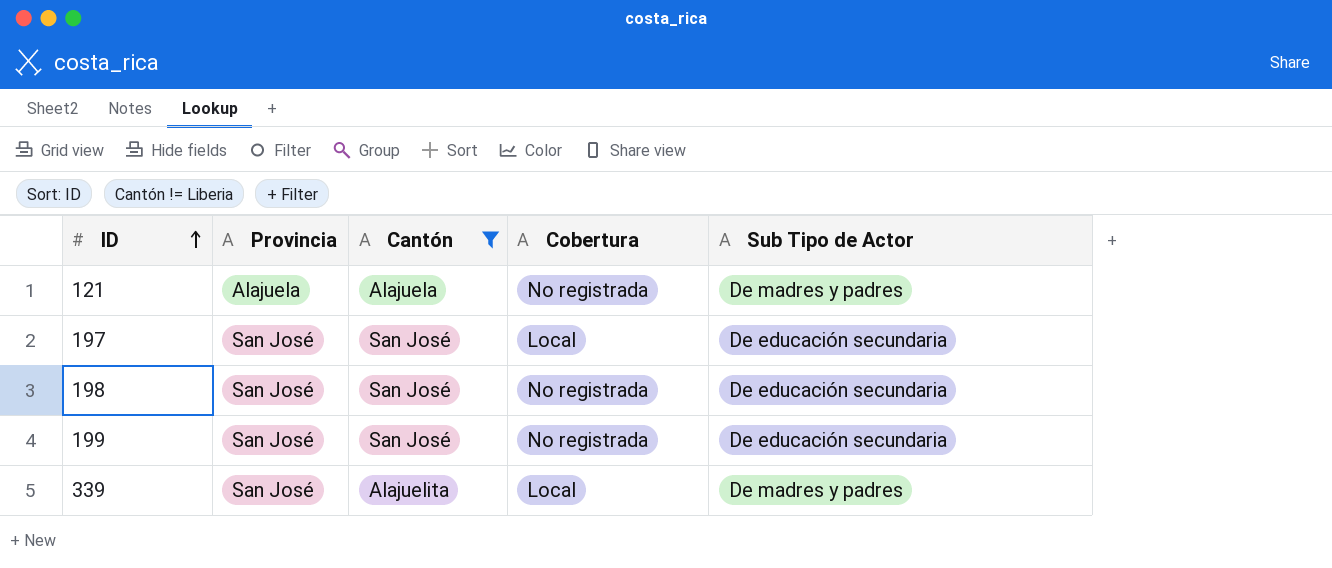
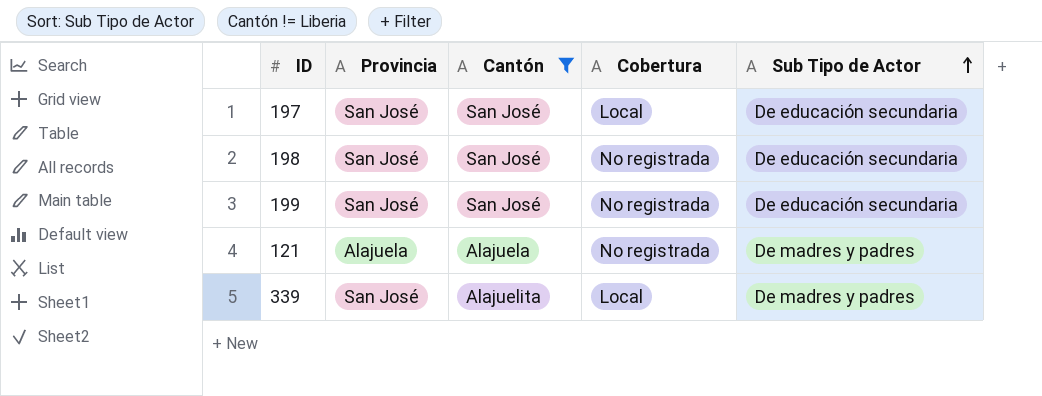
row order: ID ascending -> Sub Tipo de Actor ascending

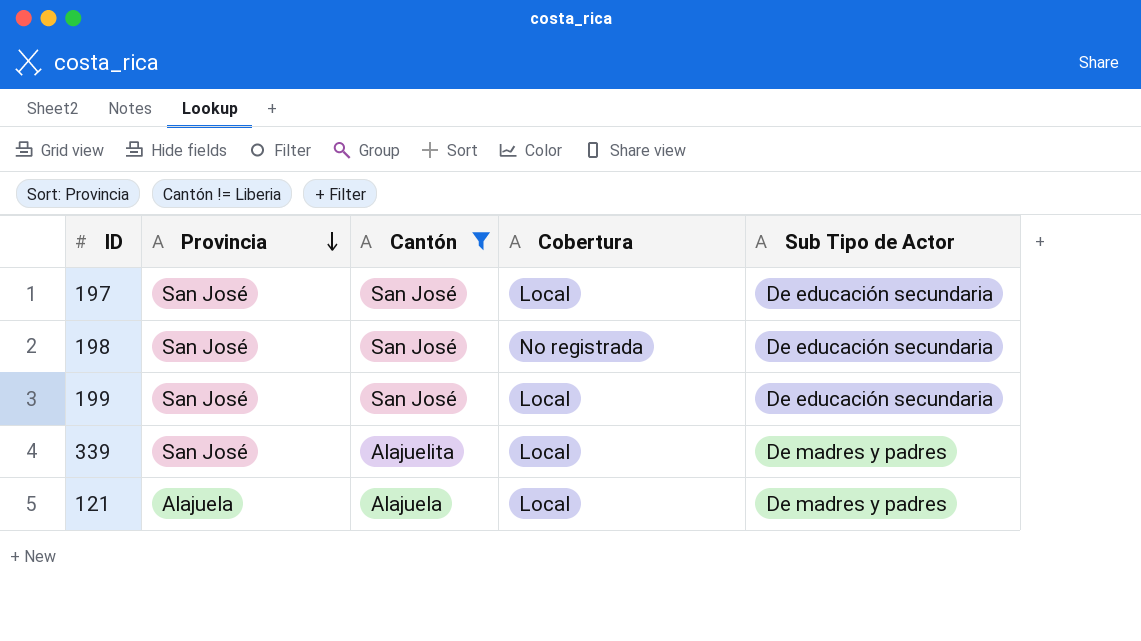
row order: Sub Tipo de Actor ascending -> Provincia descending
199 | Cobertura: No registrada -> Local
121 | Cobertura: No registrada -> Local

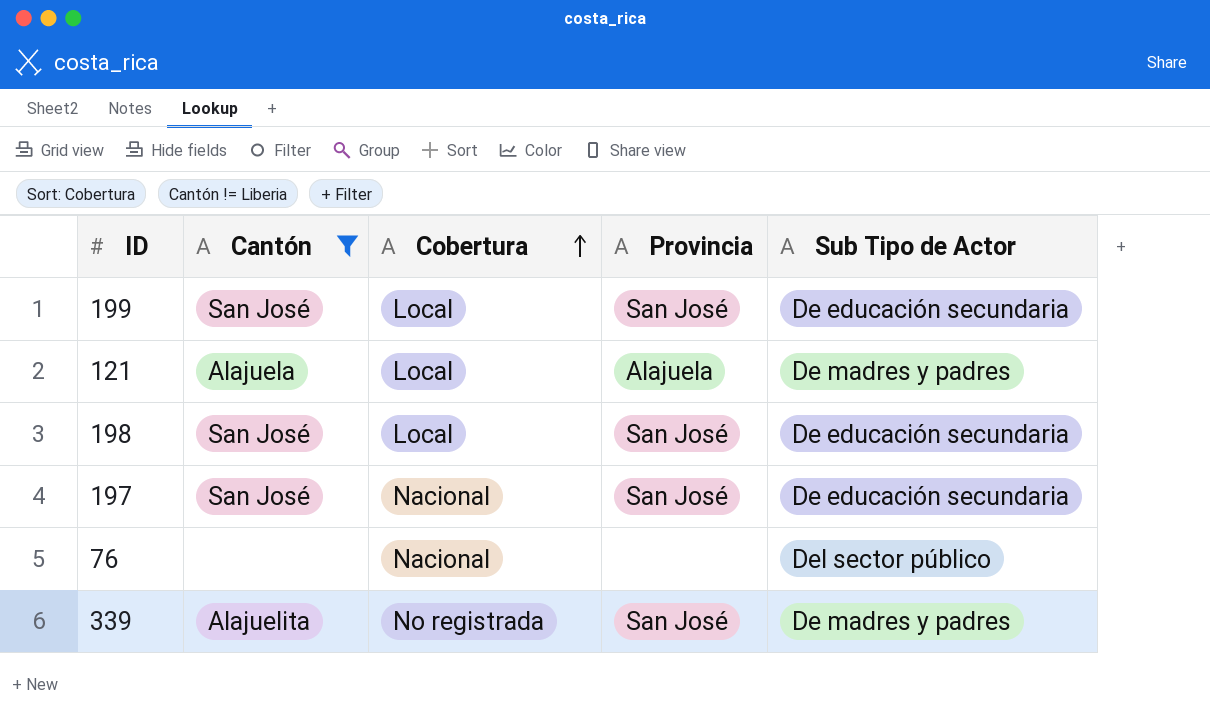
row order: Provincia descending -> Cobertura ascending
column Provincia | position: 2 -> 4
198 | Cobertura: No registrada -> Local
197 | Cobertura: Local -> Nacional
row 76: none -> none | Nacional | none | Del sector público
339 | Cobertura: Local -> No registrada

